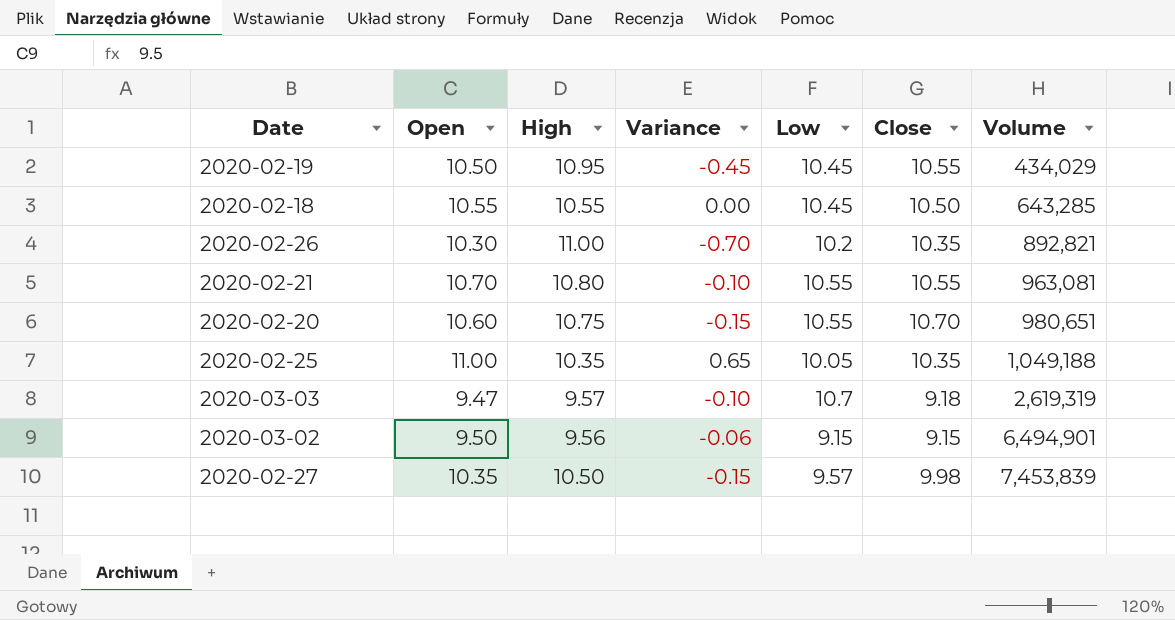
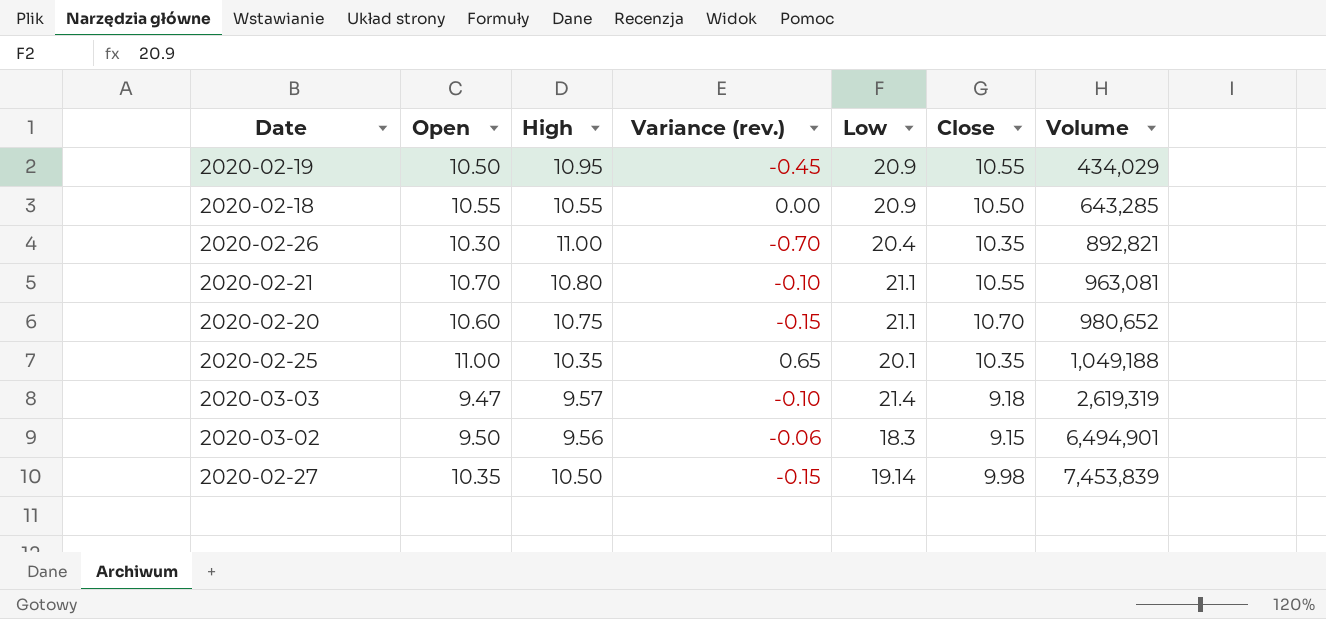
column name: Variance -> Variance (rev.)
2020-02-19 | Low: 10.45 -> 20.9
2020-02-18 | Low: 10.45 -> 20.9
2020-02-26 | Low: 10.2 -> 20.4
2020-02-21 | Low: 10.55 -> 21.1
2020-02-20 | Low: 10.55 -> 21.1
2020-02-20 | Volume: 980,651 -> 980,652
2020-02-25 | Low: 10.05 -> 20.1
2020-03-03 | Low: 10.7 -> 21.4
2020-03-02 | Low: 9.15 -> 18.3
2020-02-27 | Low: 9.57 -> 19.14

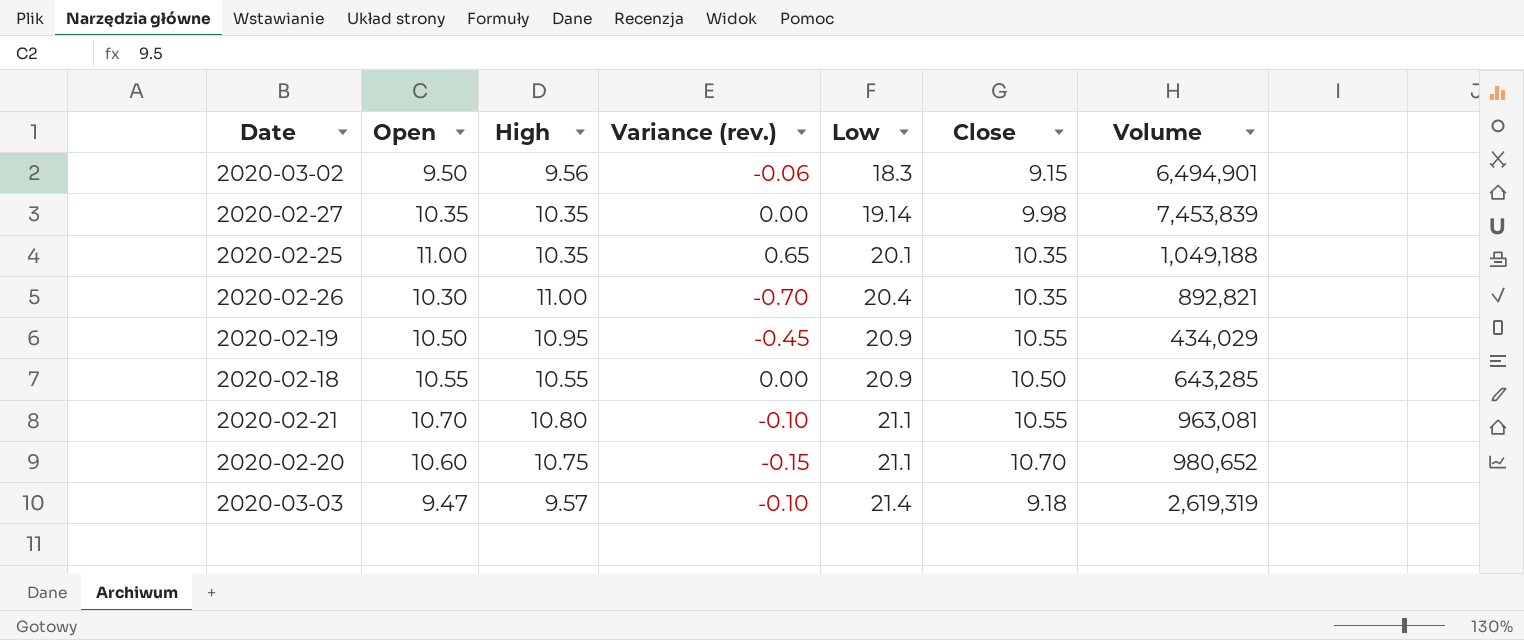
row order: Volume ascending -> Low ascending
2020-02-27 | High: 10.50 -> 10.35
2020-02-27 | Variance (rev.): -0.15 -> 0.00

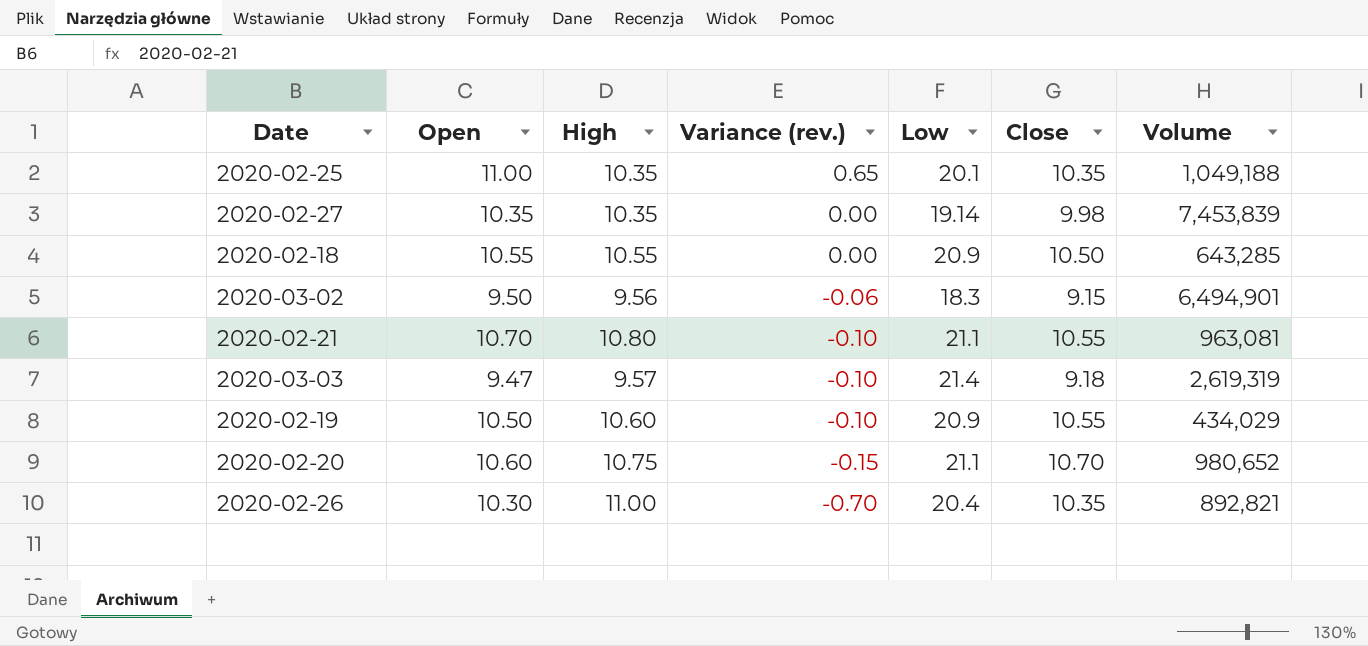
row order: Low ascending -> Variance (rev.) descending
2020-02-19 | High: 10.95 -> 10.60
2020-02-19 | Variance (rev.): -0.45 -> -0.10

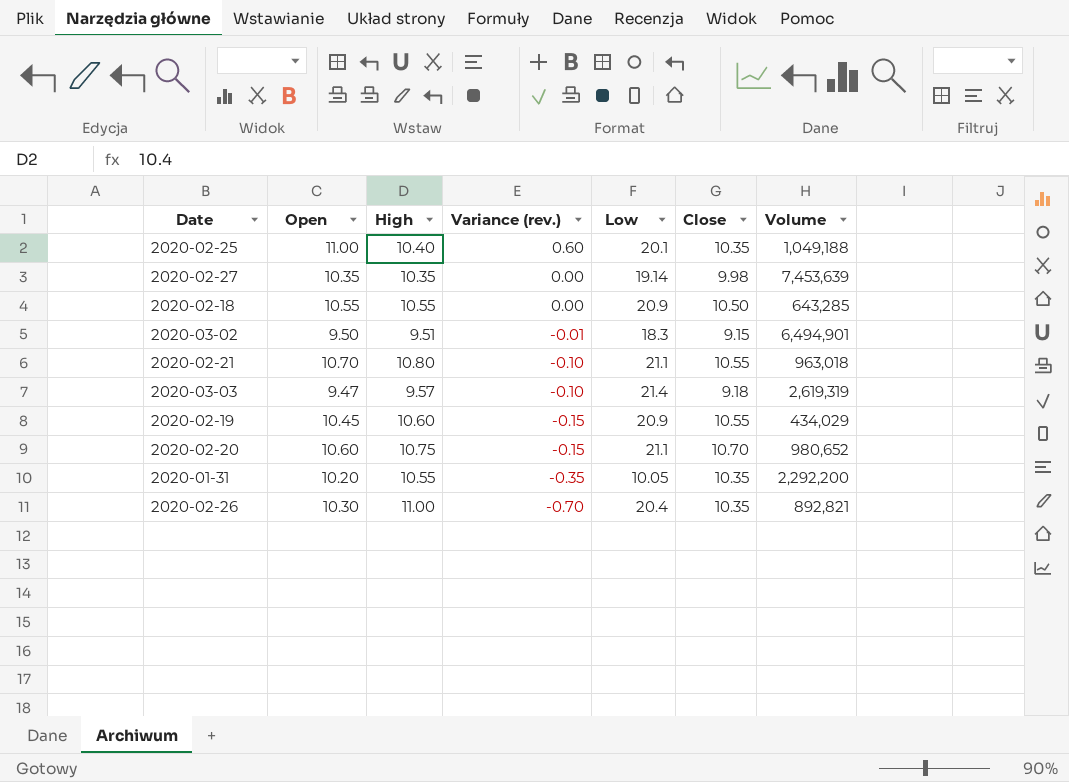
2020-02-25 | High: 10.35 -> 10.40
2020-02-25 | Variance (rev.): 0.65 -> 0.60
2020-02-27 | Volume: 7,453,839 -> 7,453,639
2020-03-02 | High: 9.56 -> 9.51
2020-03-02 | Variance (rev.): -0.06 -> -0.01
2020-02-21 | Volume: 963,081 -> 963,018
2020-02-19 | Open: 10.50 -> 10.45
2020-02-19 | Variance (rev.): -0.10 -> -0.15
row 2020-01-31: none -> 10.20 | 10.55 | -0.35 | 10.05 | 10.35 | 2,292,200

